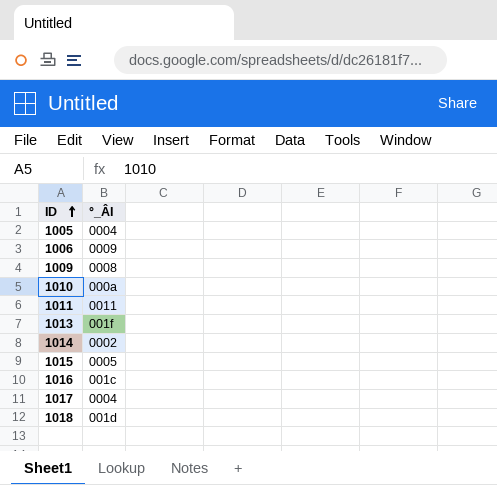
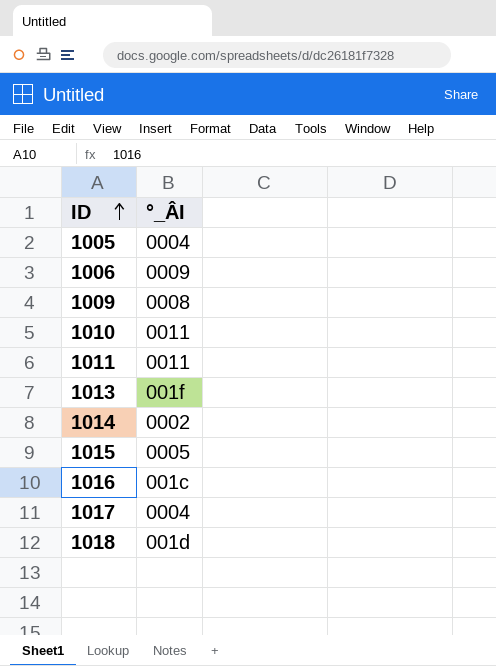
1010 | °_ÂI: 000a -> 0011

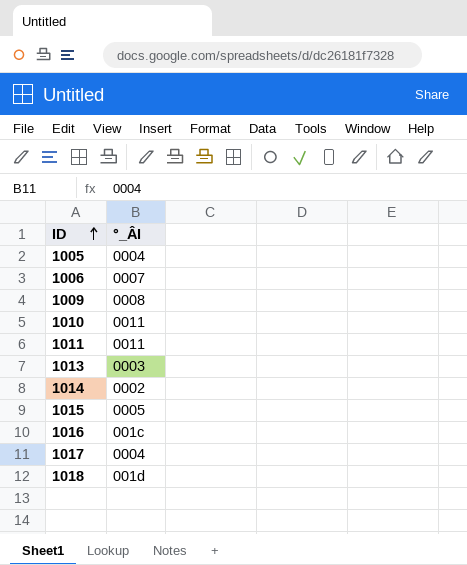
1006 | °_ÂI: 0009 -> 0007
1013 | °_ÂI: 001f -> 0003

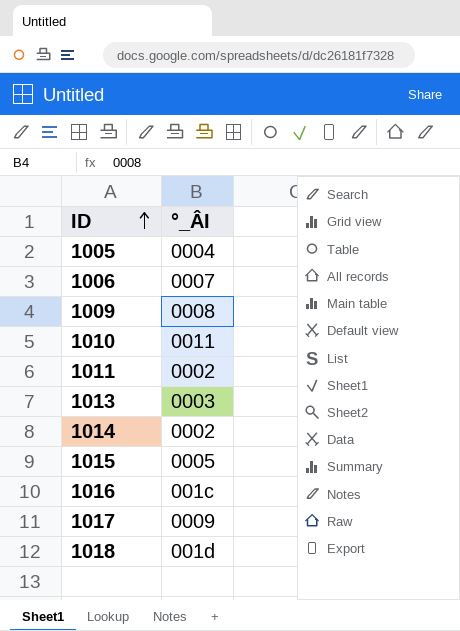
1011 | °_ÂI: 0011 -> 0002
1017 | °_ÂI: 0004 -> 0009

